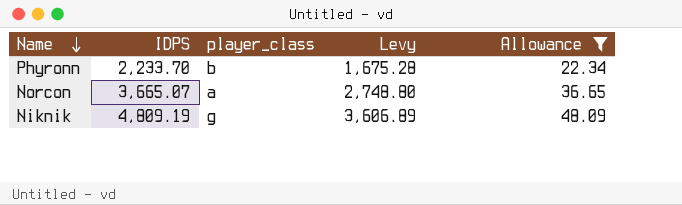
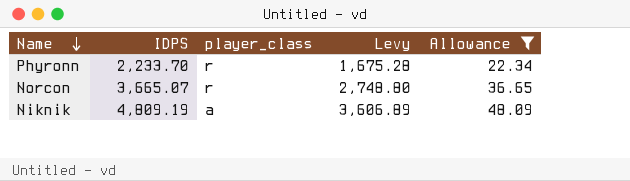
Phyronn | player_class: b -> r
Norcon | player_class: a -> r
Niknik | player_class: g -> a

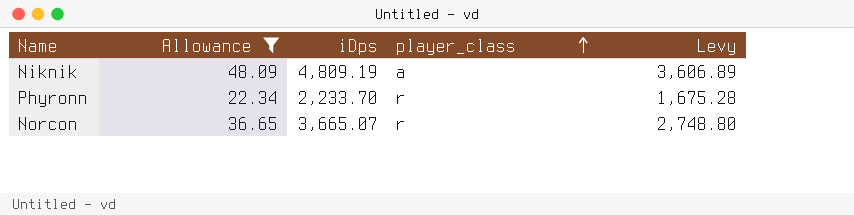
row order: Name descending -> player_class ascending
column Allowance | position: 5 -> 2
column name: IDPS -> iDps

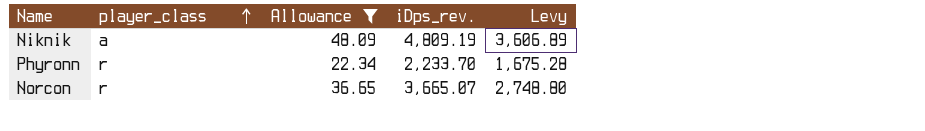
column player_class | position: 4 -> 2
column name: iDps -> iDps_rev.

